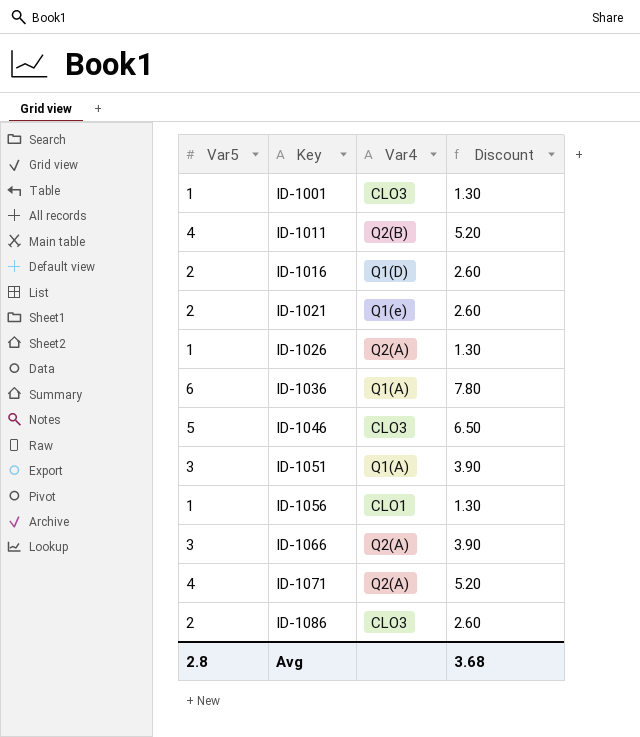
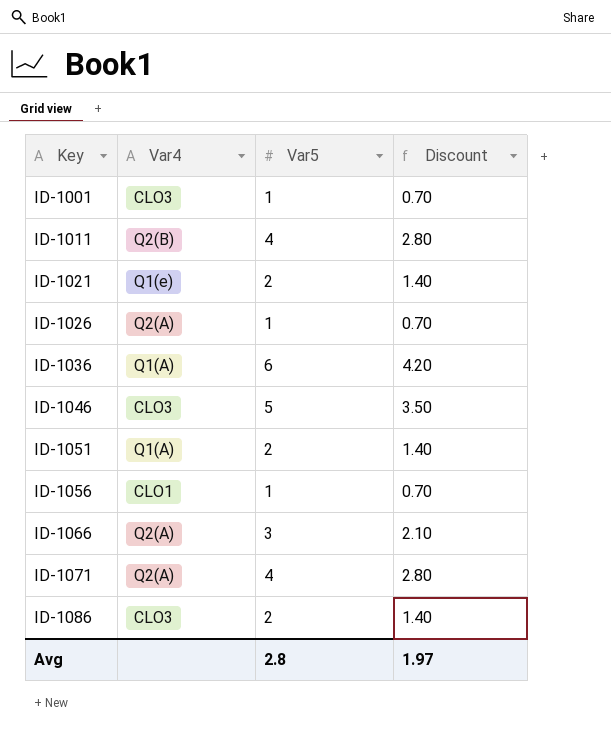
column Var5 | position: 1 -> 3
column Discount | formula: [Var5] * 1.3 -> [Var5] * 0.7
row ID-1016: 2 | Q1(D) | 2.60 -> none
ID-1051 | Var5: 3 -> 2
Avg | Discount: 3.68 -> 1.97

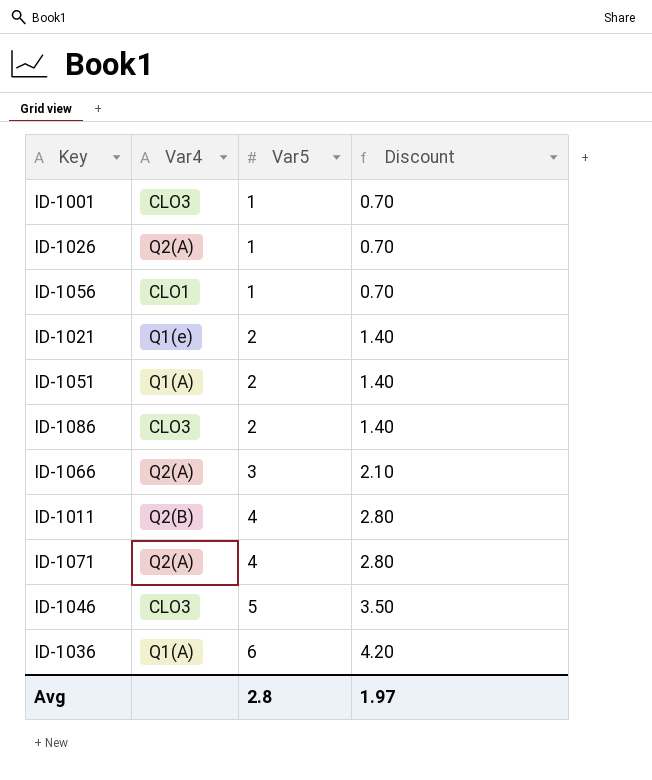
row order: Key ascending -> Var5 ascending

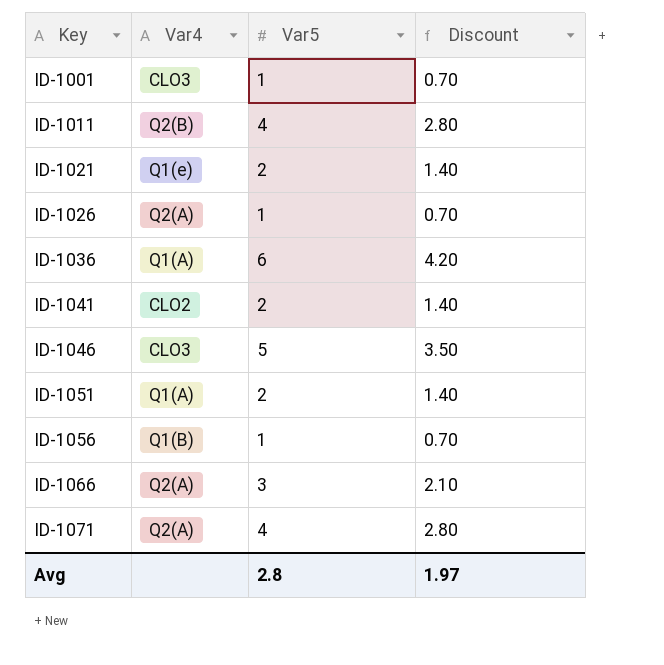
row order: Var5 ascending -> Key ascending
row ID-1086: CLO3 | 2 | 1.40 -> none
row ID-1041: none -> CLO2 | 2 | 1.40
ID-1056 | Var4: CLO1 -> Q1(B)

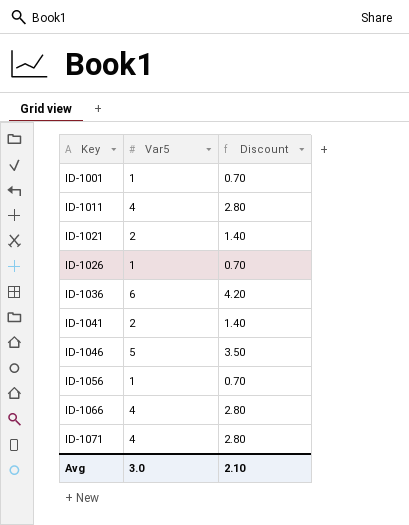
column Var4 | position: 2 -> none
row ID-1051: Q1(A) | 2 | 1.40 -> none
ID-1066 | Var5: 3 -> 4
ID-1066 | Discount: 2.10 -> 2.80
Avg | Var5: 2.8 -> 3.0
Avg | Discount: 1.97 -> 2.10

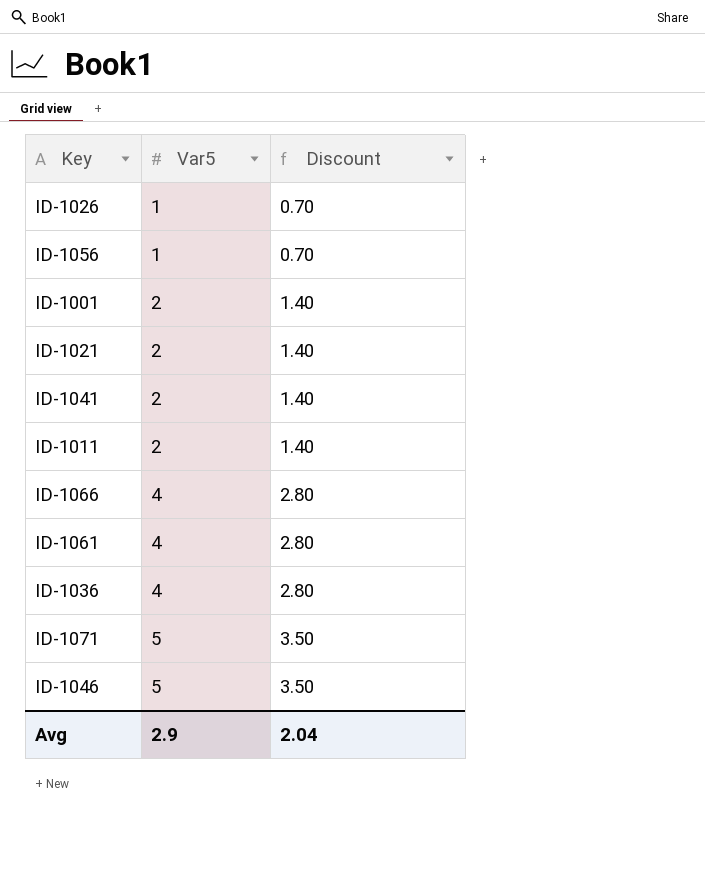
row order: Key ascending -> Var5 ascending
ID-1001 | Var5: 1 -> 2
ID-1001 | Discount: 0.70 -> 1.40
ID-1011 | Var5: 4 -> 2
ID-1011 | Discount: 2.80 -> 1.40
row ID-1061: none -> 4 | 2.80
ID-1036 | Var5: 6 -> 4
ID-1036 | Discount: 4.20 -> 2.80
ID-1071 | Var5: 4 -> 5
ID-1071 | Discount: 2.80 -> 3.50
Avg | Var5: 3.0 -> 2.9
Avg | Discount: 2.10 -> 2.04

